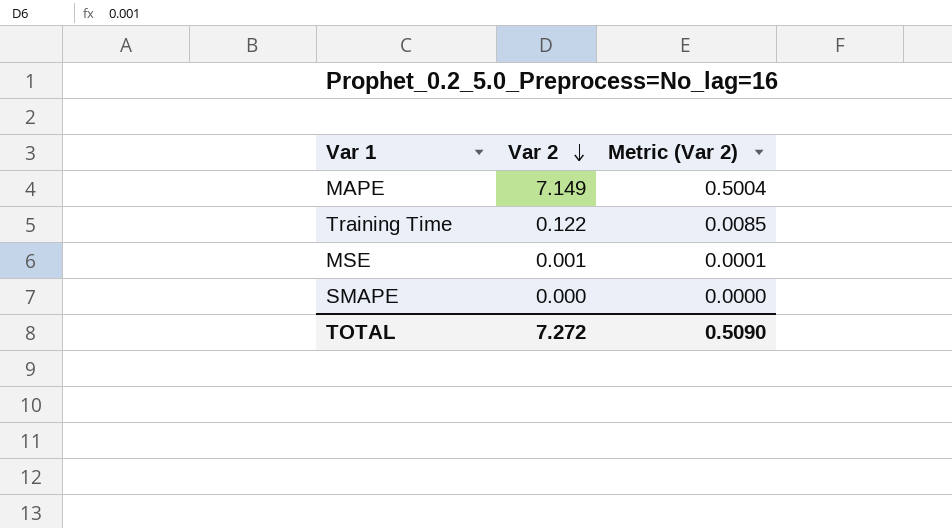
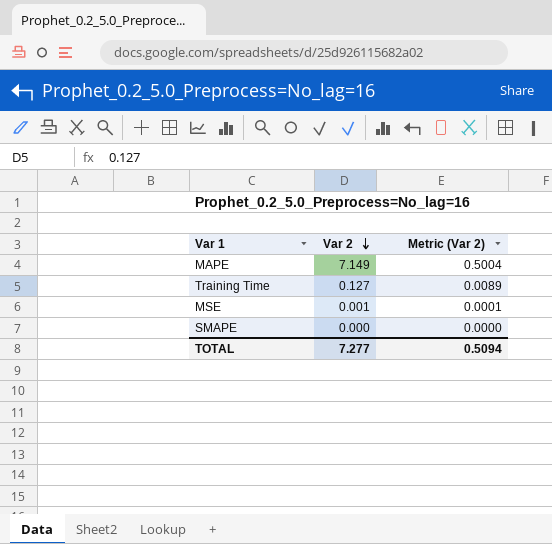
Training Time | Var 2: 0.122 -> 0.127
Training Time | Metric (Var 2): 0.0085 -> 0.0089
TOTAL | Var 2: 7.272 -> 7.277
TOTAL | Metric (Var 2): 0.5090 -> 0.5094

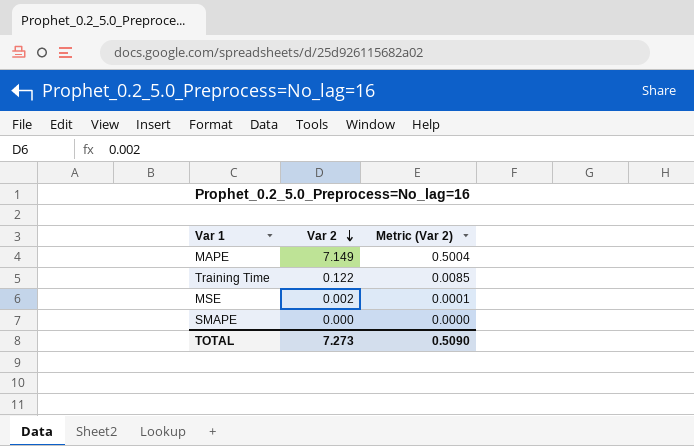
Training Time | Var 2: 0.127 -> 0.122
Training Time | Metric (Var 2): 0.0089 -> 0.0085
MSE | Var 2: 0.001 -> 0.002
TOTAL | Var 2: 7.277 -> 7.273
TOTAL | Metric (Var 2): 0.5094 -> 0.5090

